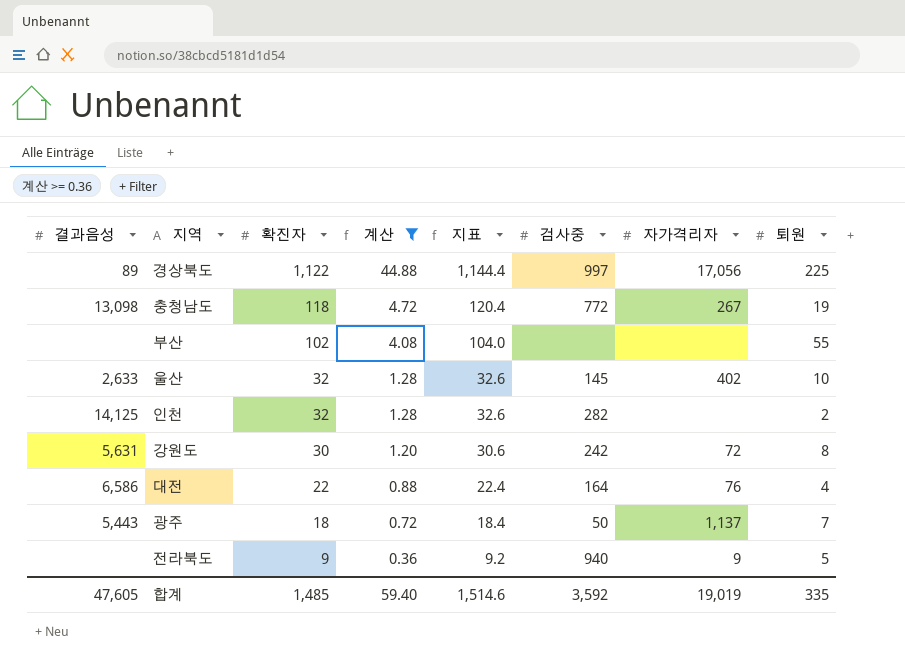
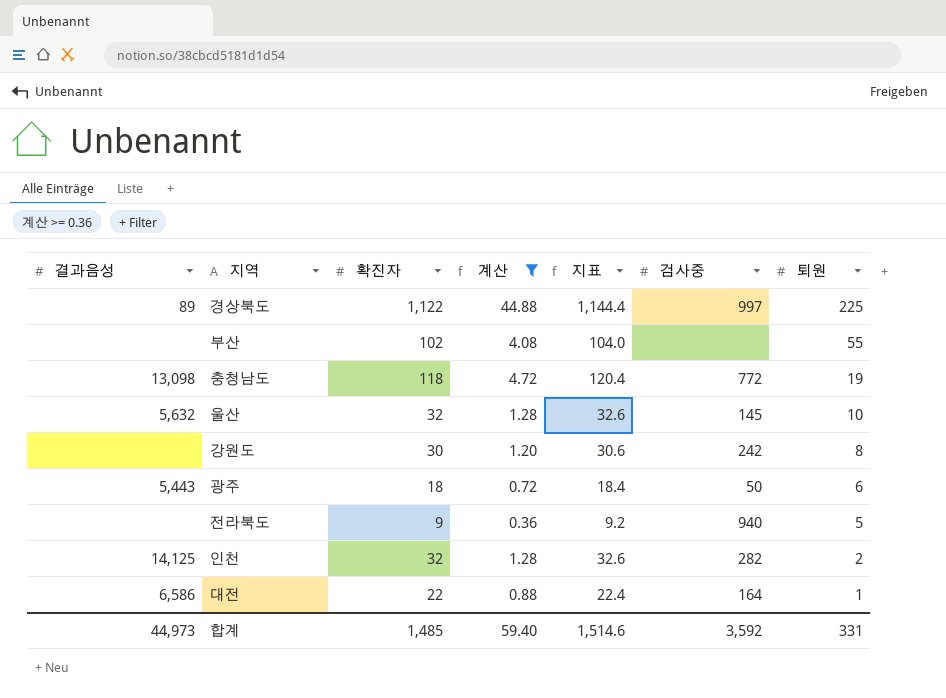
row order: 확진자 descending -> 퇴원 descending
column 자가격리자 | position: 7 -> none
울산 | 결과음성: 2,633 -> 5,632
강원도 | 결과음성: 5,631 -> none
광주 | 퇴원: 7 -> 6
대전 | 퇴원: 4 -> 1
합계 | 결과음성: 47,605 -> 44,973
합계 | 퇴원: 335 -> 331

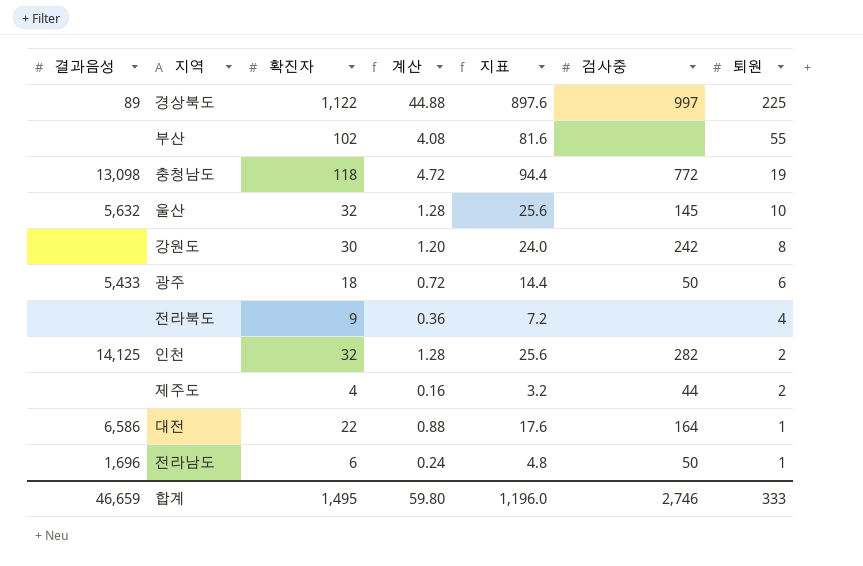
filter: 계산 >= 0.36 -> none
column 지표 | formula: [확진자] * 1.02 -> [확진자] * 0.8
광주 | 결과음성: 5,443 -> 5,433
전라북도 | 검사중: 940 -> none
전라북도 | 퇴원: 5 -> 4
합계 | 결과음성: 44,973 -> 46,659
합계 | 확진자: 1,485 -> 1,495
합계 | 계산: 59.40 -> 59.80
합계 | 지표: 1,514.6 -> 1,196.0
합계 | 검사중: 3,592 -> 2,746
합계 | 퇴원: 331 -> 333

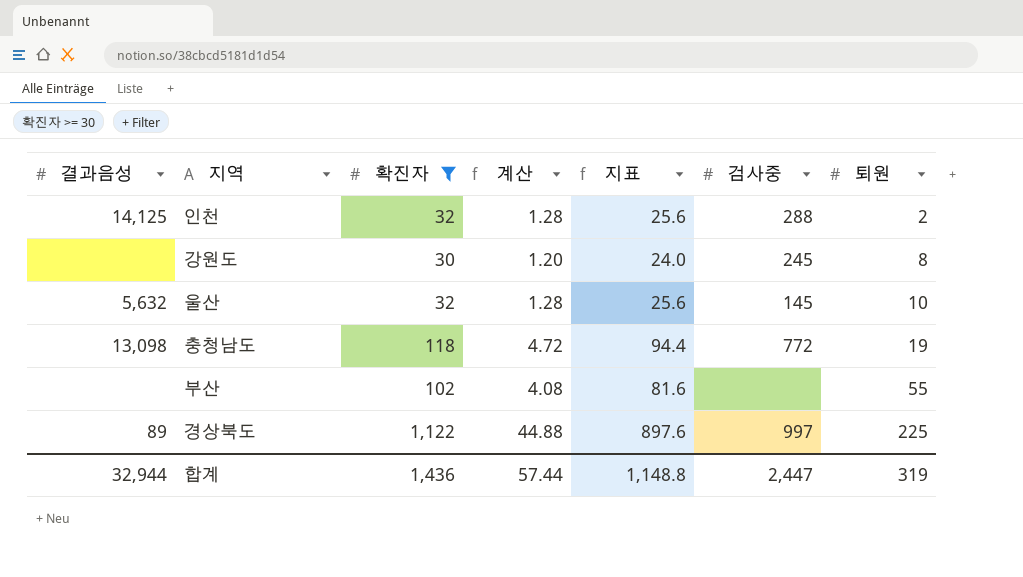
filter: none -> 확진자 >= 30
row order: 퇴원 descending -> 퇴원 ascending
인천 | 검사중: 282 -> 288
강원도 | 검사중: 242 -> 245
합계 | 결과음성: 46,659 -> 32,944
합계 | 확진자: 1,495 -> 1,436
합계 | 계산: 59.80 -> 57.44
합계 | 지표: 1,196.0 -> 1,148.8
합계 | 검사중: 2,746 -> 2,447
합계 | 퇴원: 333 -> 319

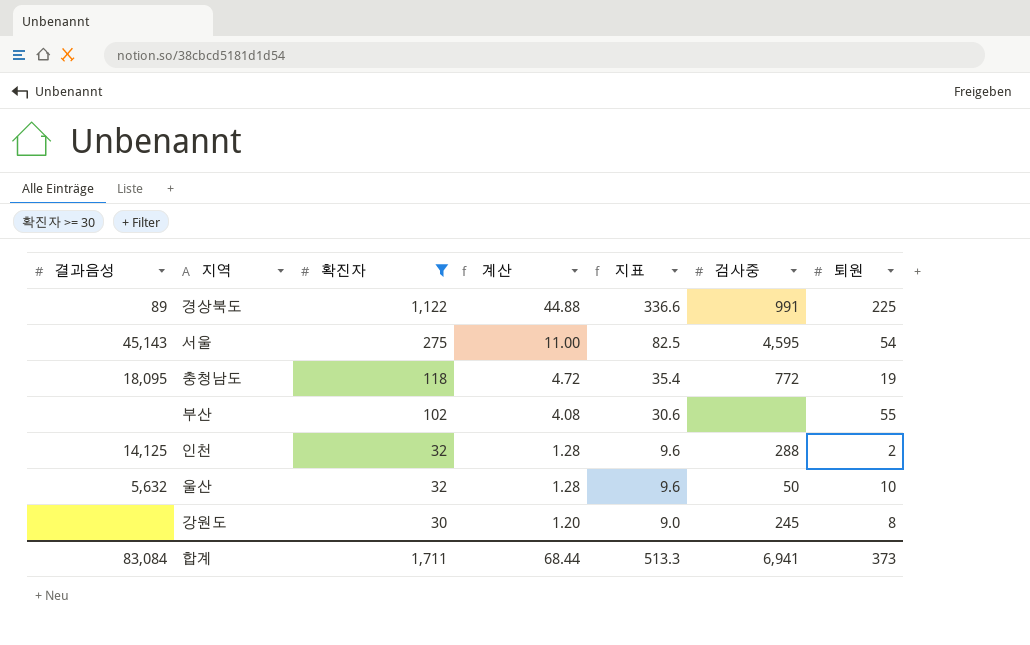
row order: 퇴원 ascending -> 확진자 descending
column 지표 | formula: [확진자] * 0.8 -> [확진자] * 0.3
경상북도 | 검사중: 997 -> 991
row 서울: none -> 45,143 | 275 | 11.00 | 82.5 | 4,595 | 54
충청남도 | 결과음성: 13,098 -> 18,095
울산 | 검사중: 145 -> 50
합계 | 결과음성: 32,944 -> 83,084
합계 | 확진자: 1,436 -> 1,711
합계 | 계산: 57.44 -> 68.44
합계 | 지표: 1,148.8 -> 513.3
합계 | 검사중: 2,447 -> 6,941
합계 | 퇴원: 319 -> 373

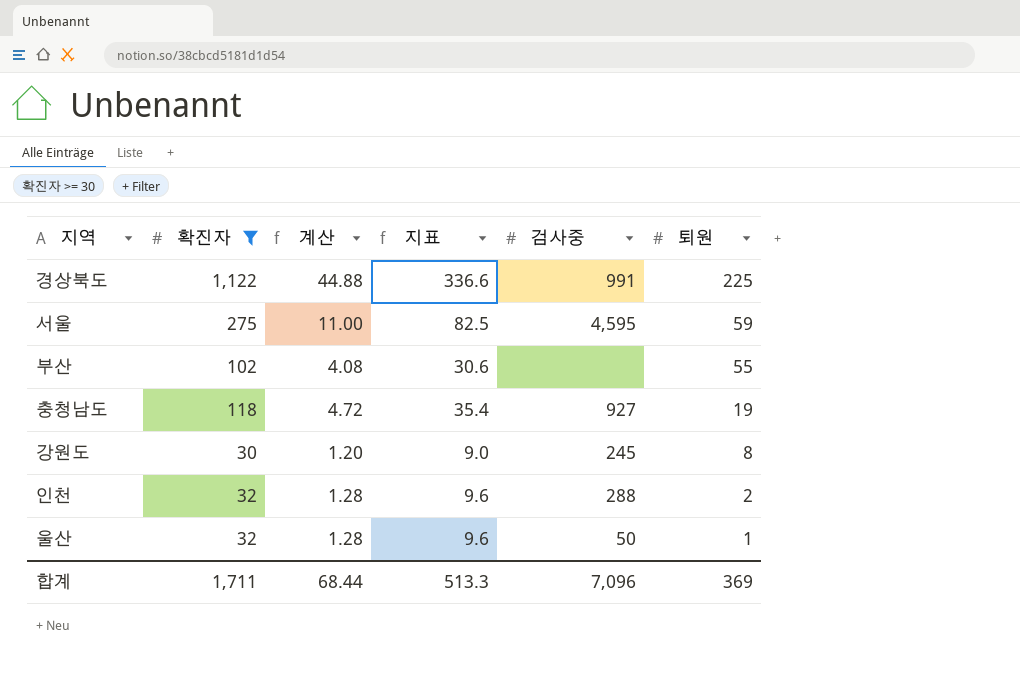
row order: 확진자 descending -> 퇴원 descending
column 결과음성 | position: 1 -> none
서울 | 퇴원: 54 -> 59
충청남도 | 검사중: 772 -> 927
울산 | 퇴원: 10 -> 1
합계 | 검사중: 6,941 -> 7,096
합계 | 퇴원: 373 -> 369

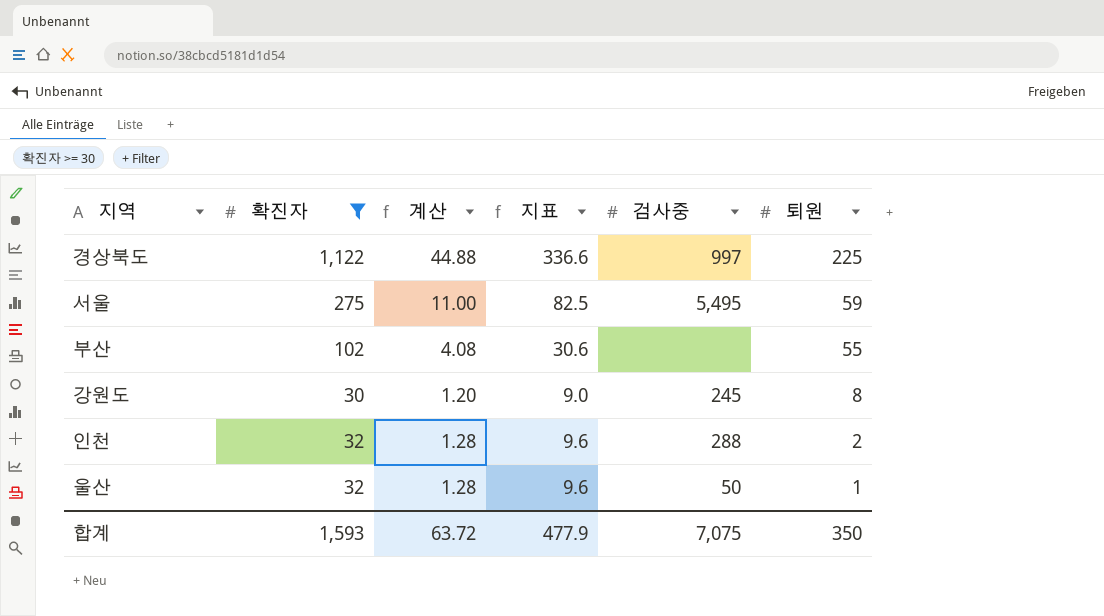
row 충청남도: 118 | 4.72 | 35.4 | 927 | 19 -> none
경상북도 | 검사중: 991 -> 997
서울 | 검사중: 4,595 -> 5,495
합계 | 확진자: 1,711 -> 1,593
합계 | 계산: 68.44 -> 63.72
합계 | 지표: 513.3 -> 477.9
합계 | 검사중: 7,096 -> 7,075
합계 | 퇴원: 369 -> 350

